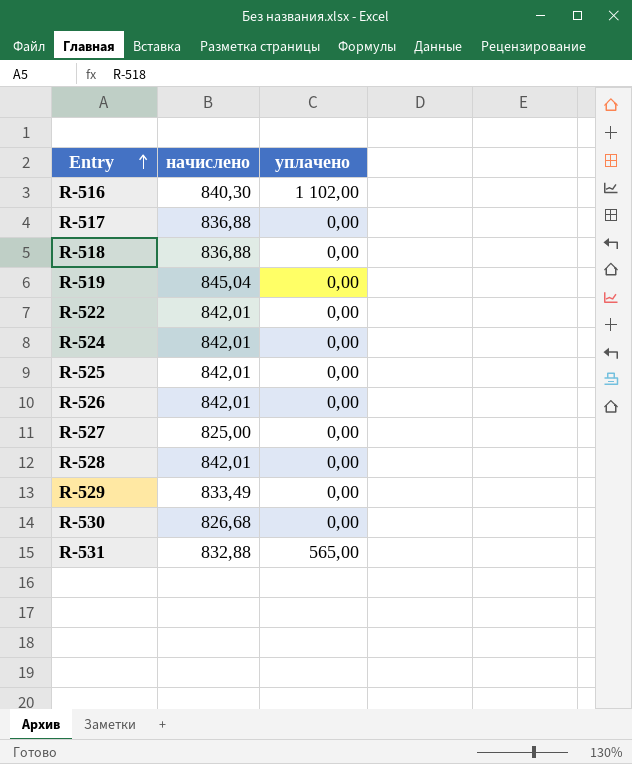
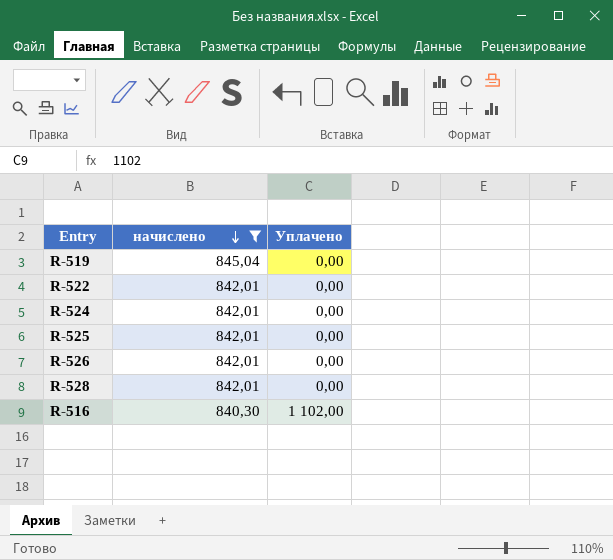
filter: none -> начислено >= 840,30
row order: Entry ascending -> начислено descending
column name: уплачено -> Уплачено

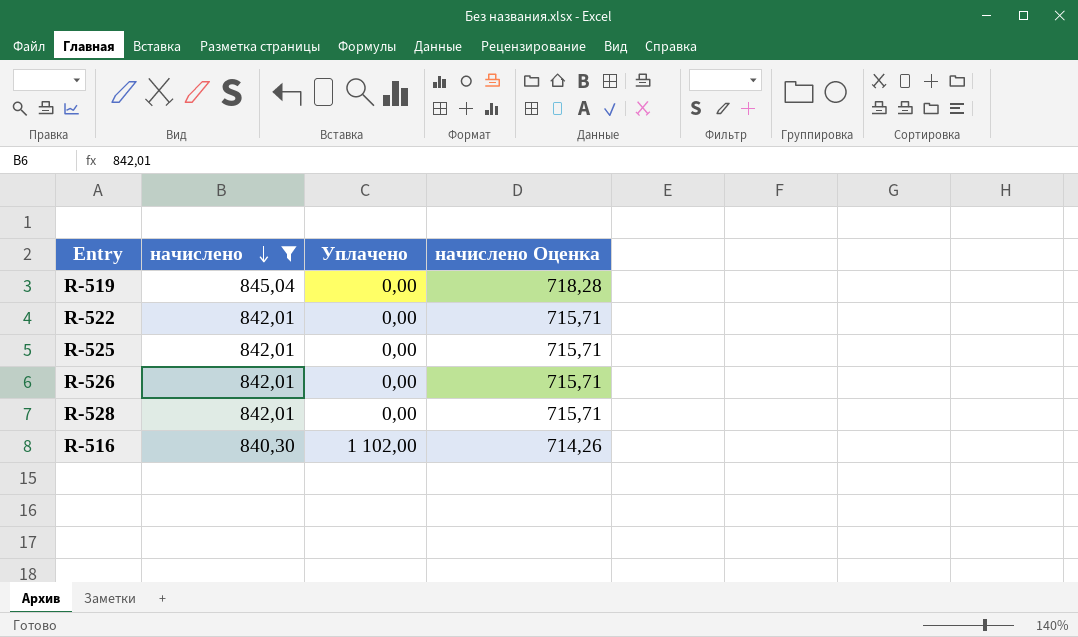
column начислено Оценка | formula: none -> [начислено] * 0,85
row R-524: 842,01 | 0,00 -> none

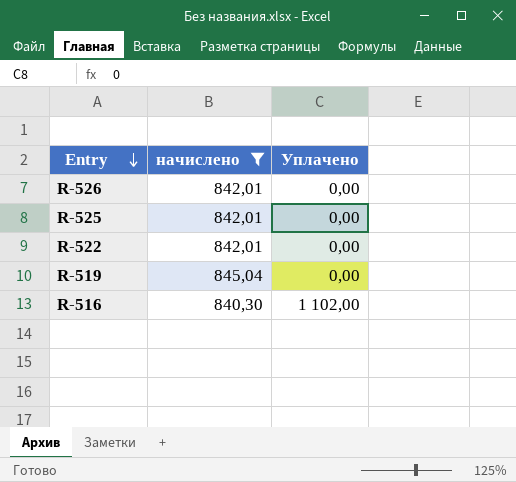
row order: начислено descending -> Entry descending
column начислено Оценка | formula: [начислено] * 0,85 -> none
row R-528: 842,01 | 0,00 | 715,71 -> none

